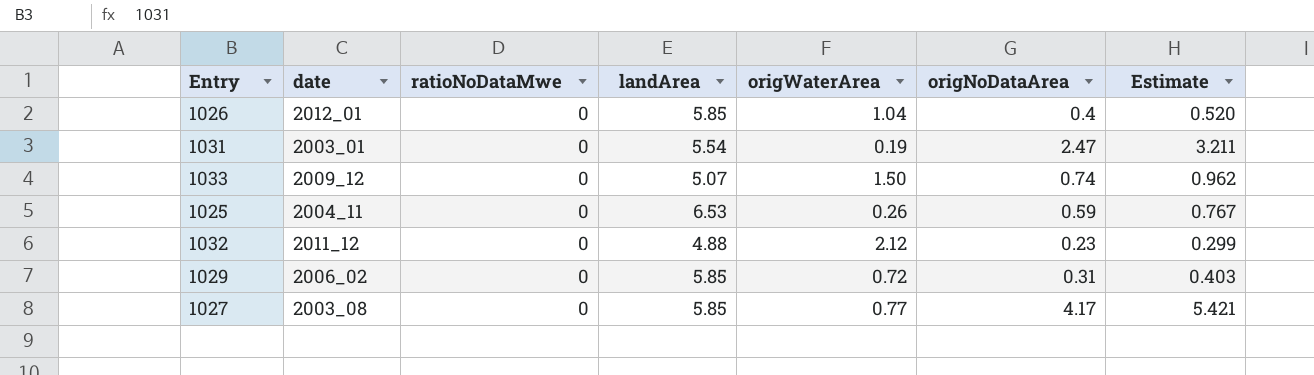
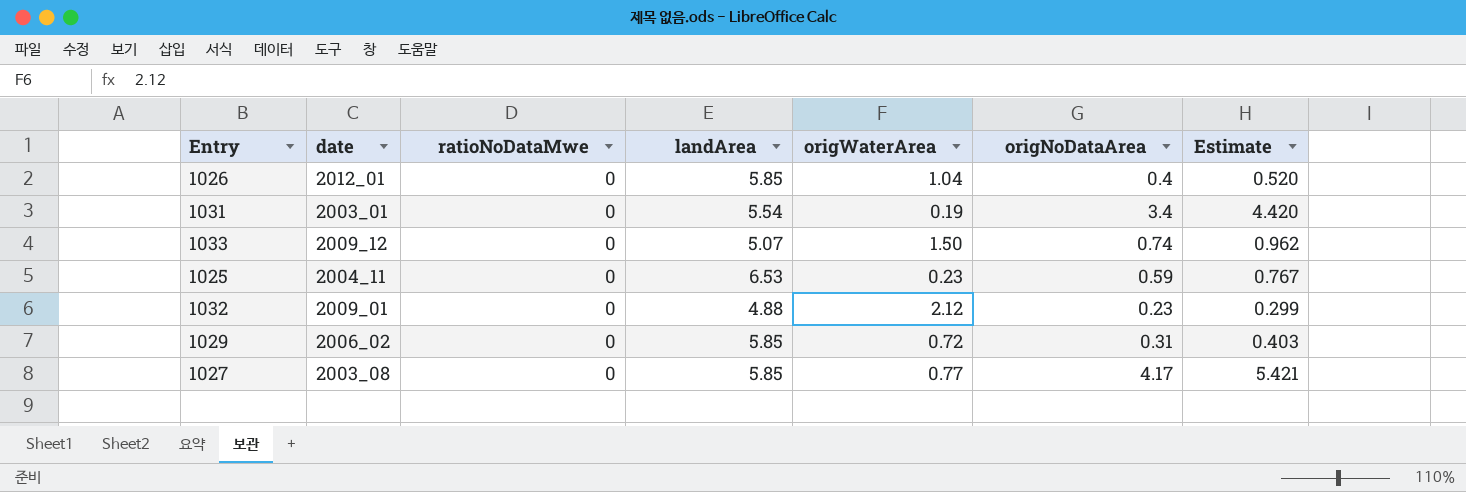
1031 | origNoDataArea: 2.47 -> 3.4
1031 | Estimate: 3.211 -> 4.420
1025 | origWaterArea: 0.26 -> 0.23
1032 | date: 2011_12 -> 2009_01

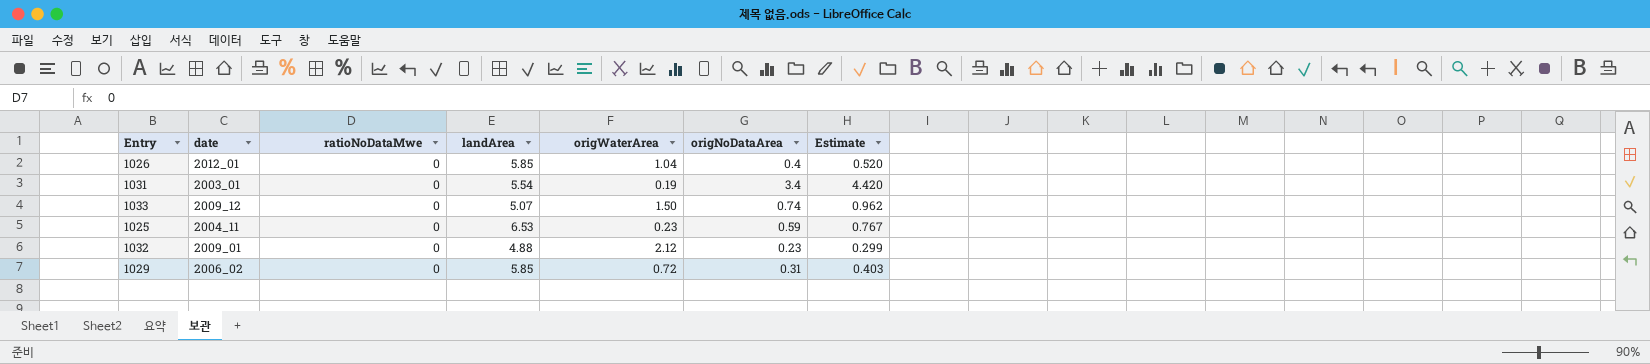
row 1027: 2003_08 | 0 | 5.85 | 0.77 | 4.17 | 5.421 -> none

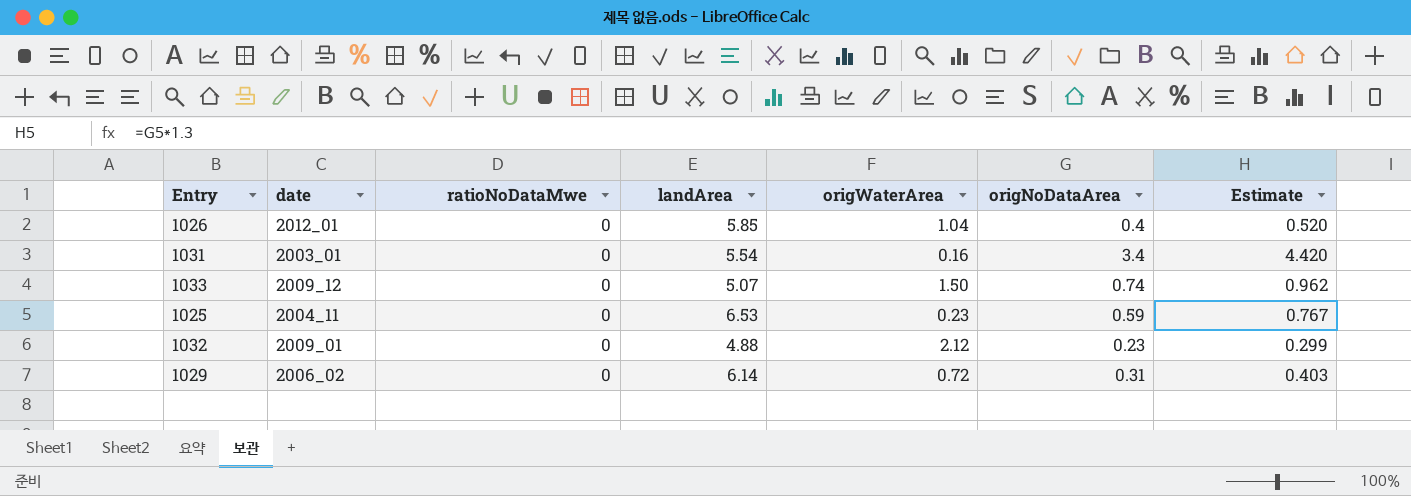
1031 | origWaterArea: 0.19 -> 0.16
1029 | landArea: 5.85 -> 6.14

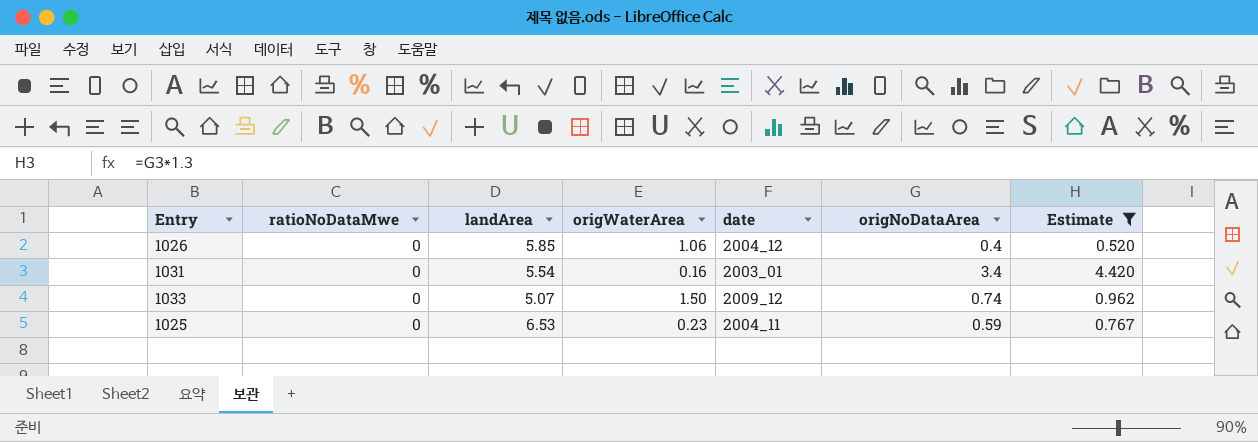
filter: none -> Estimate >= 0.520
column date | position: 2 -> 5
1026 | origWaterArea: 1.04 -> 1.06
1026 | date: 2012_01 -> 2004_12

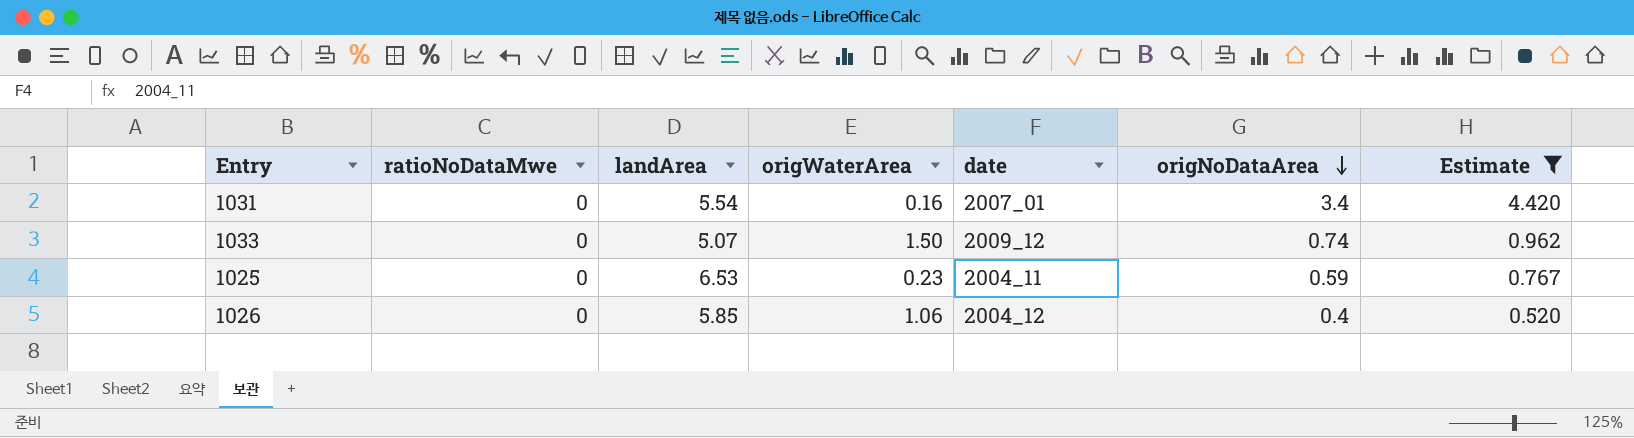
row order: none -> origNoDataArea descending
1031 | date: 2003_01 -> 2007_01

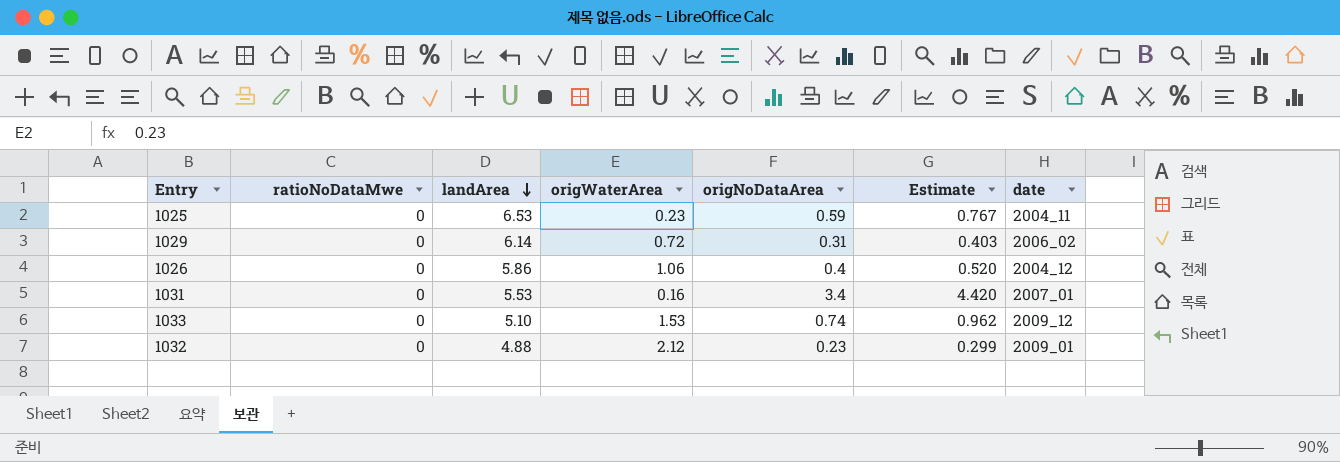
filter: Estimate >= 0.520 -> none
row order: origNoDataArea descending -> landArea descending
column date | position: 5 -> 7
1026 | landArea: 5.85 -> 5.86
1031 | landArea: 5.54 -> 5.53
1033 | landArea: 5.07 -> 5.10
1033 | origWaterArea: 1.50 -> 1.53

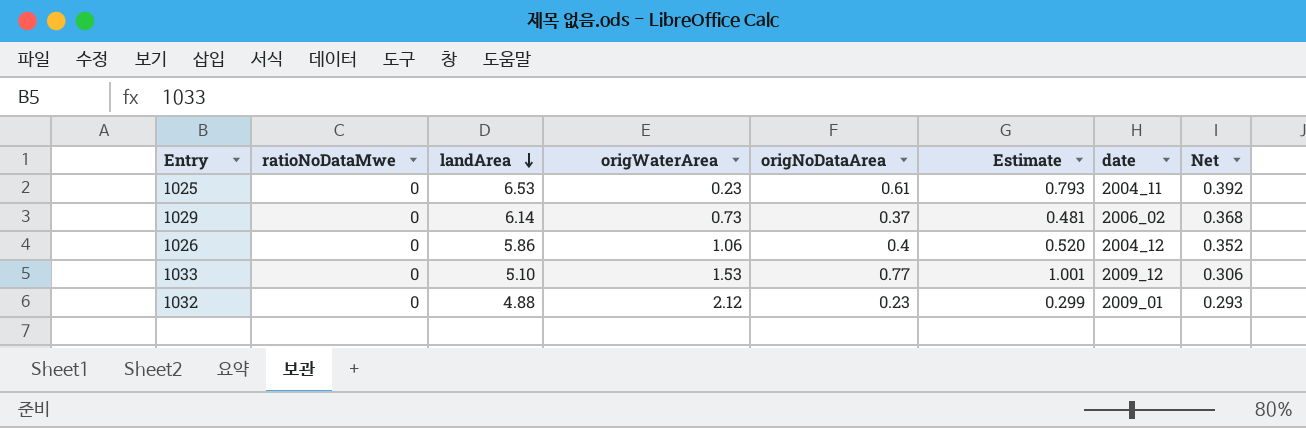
column Net | formula: none -> [landArea] * 0.06
row 1031: 0 | 5.53 | 0.16 | 3.4 | 4.420 | 2007_01 -> none
1025 | origNoDataArea: 0.59 -> 0.61
1025 | Estimate: 0.767 -> 0.793
1029 | origWaterArea: 0.72 -> 0.73
1029 | origNoDataArea: 0.31 -> 0.37
1029 | Estimate: 0.403 -> 0.481
1033 | origNoDataArea: 0.74 -> 0.77
1033 | Estimate: 0.962 -> 1.001

